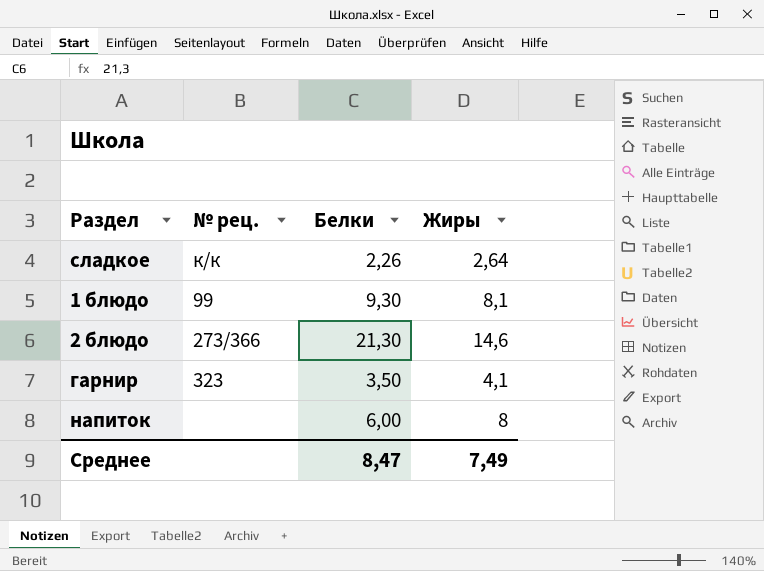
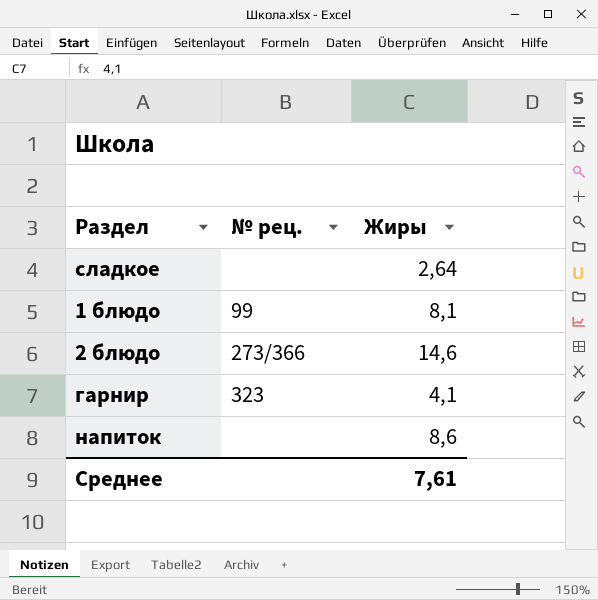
column Белки | position: 3 -> none
сладкое | № рец.: к/к -> none
напиток | Жиры: 8 -> 8,6
Среднее | Жиры: 7,49 -> 7,61

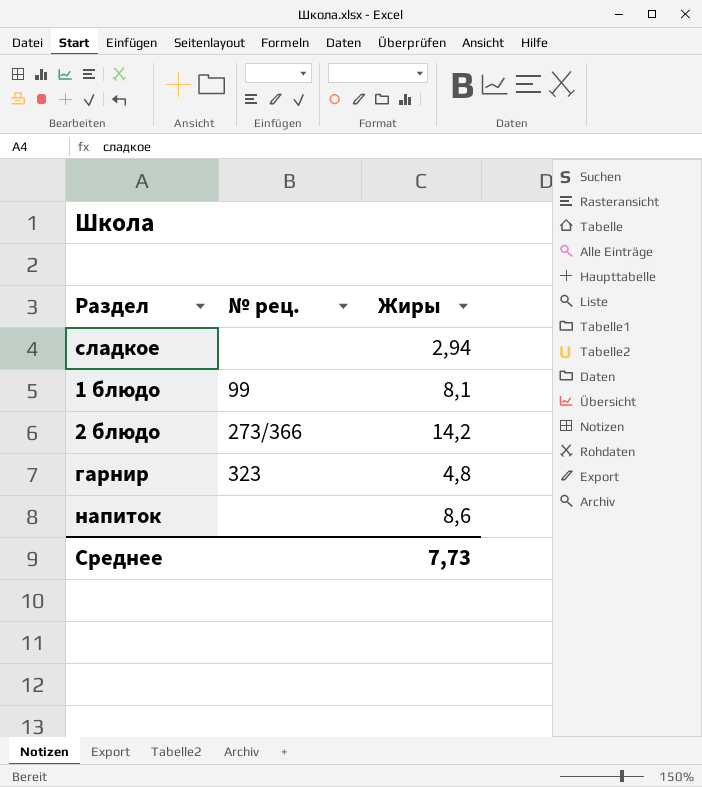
сладкое | Жиры: 2,64 -> 2,94
2 блюдо | Жиры: 14,6 -> 14,2
гарнир | Жиры: 4,1 -> 4,8
Среднее | Жиры: 7,61 -> 7,73

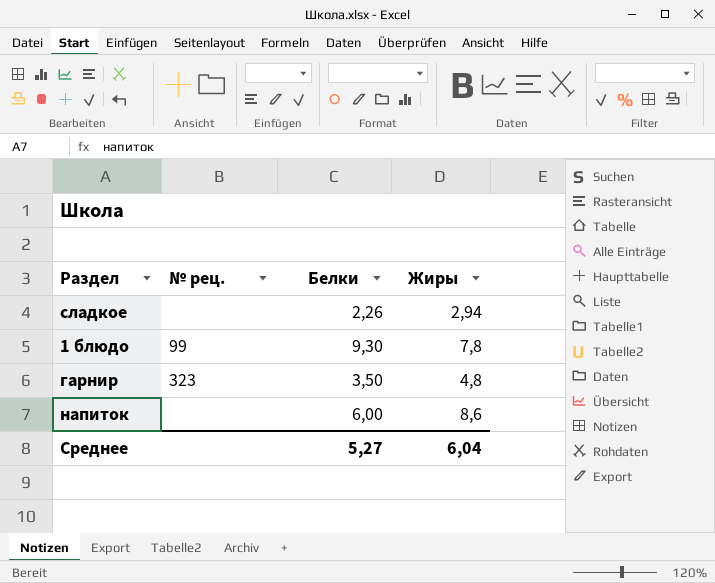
column Белки | position: none -> 3
row 2 блюдо: 273/366 | 14,2 -> none
1 блюдо | Жиры: 8,1 -> 7,8
Среднее | Жиры: 7,73 -> 6,04

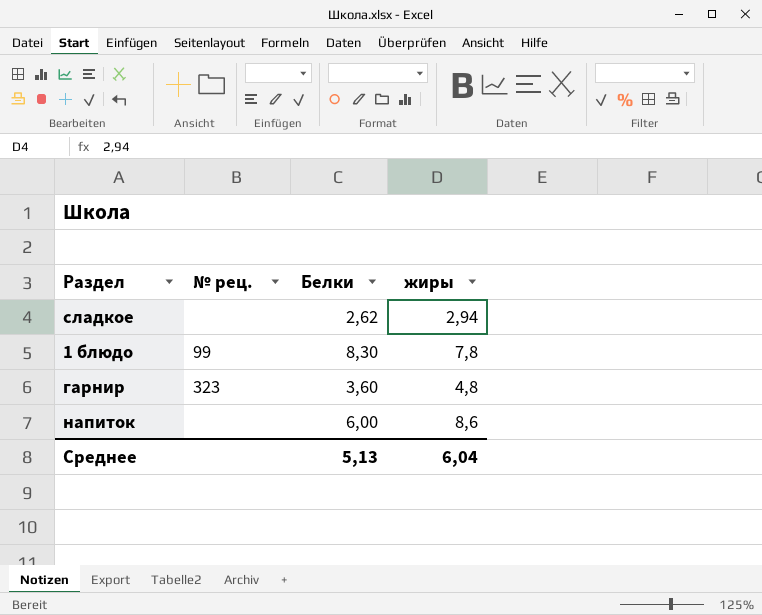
column name: Жиры -> жиры
сладкое | Белки: 2,26 -> 2,62
1 блюдо | Белки: 9,30 -> 8,30
гарнир | Белки: 3,50 -> 3,60
Среднее | Белки: 5,27 -> 5,13

